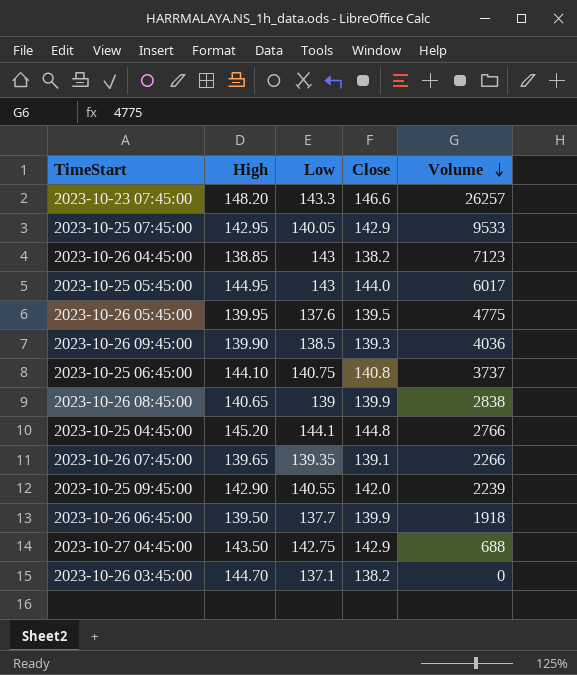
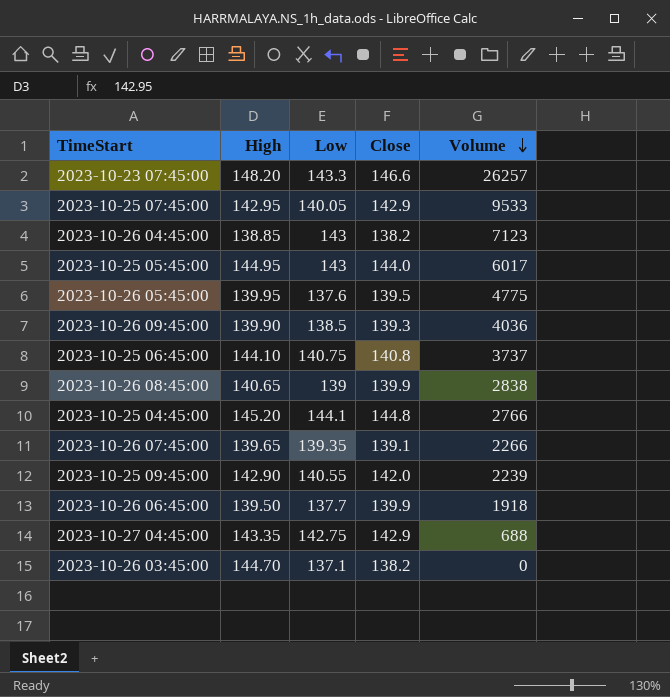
2023-10-27 04:45:00 | High: 143.50 -> 143.35

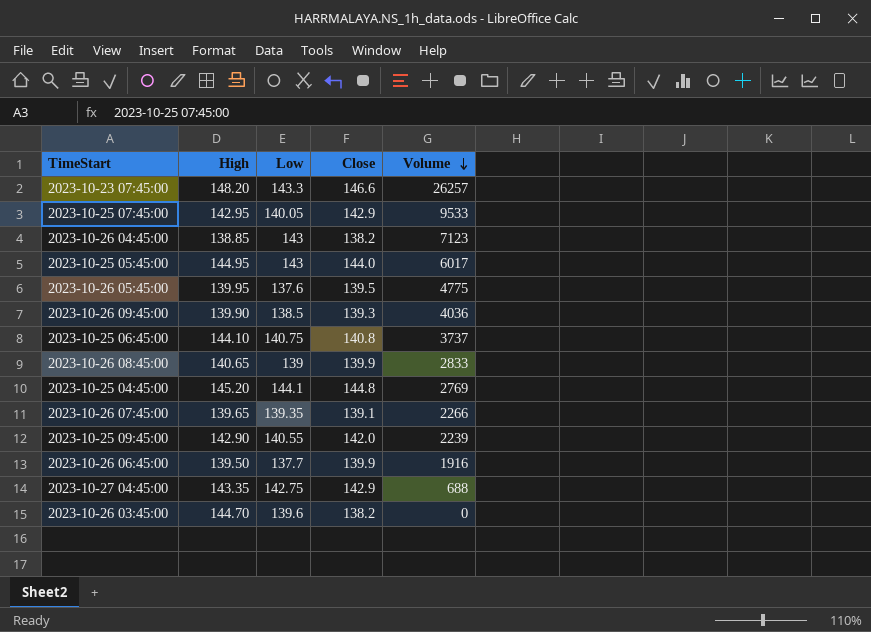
2023-10-26 08:45:00 | Volume: 2838 -> 2833
2023-10-25 04:45:00 | Volume: 2766 -> 2769
2023-10-26 06:45:00 | Volume: 1918 -> 1916
2023-10-26 03:45:00 | Low: 137.1 -> 139.6

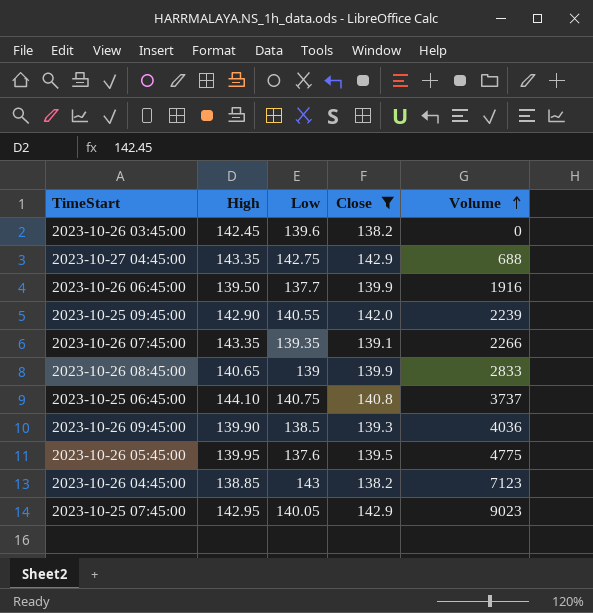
filter: none -> Close <= 142.9
row order: Volume descending -> Volume ascending
2023-10-26 03:45:00 | High: 144.70 -> 142.45
2023-10-26 07:45:00 | High: 139.65 -> 143.35
2023-10-25 07:45:00 | Volume: 9533 -> 9023

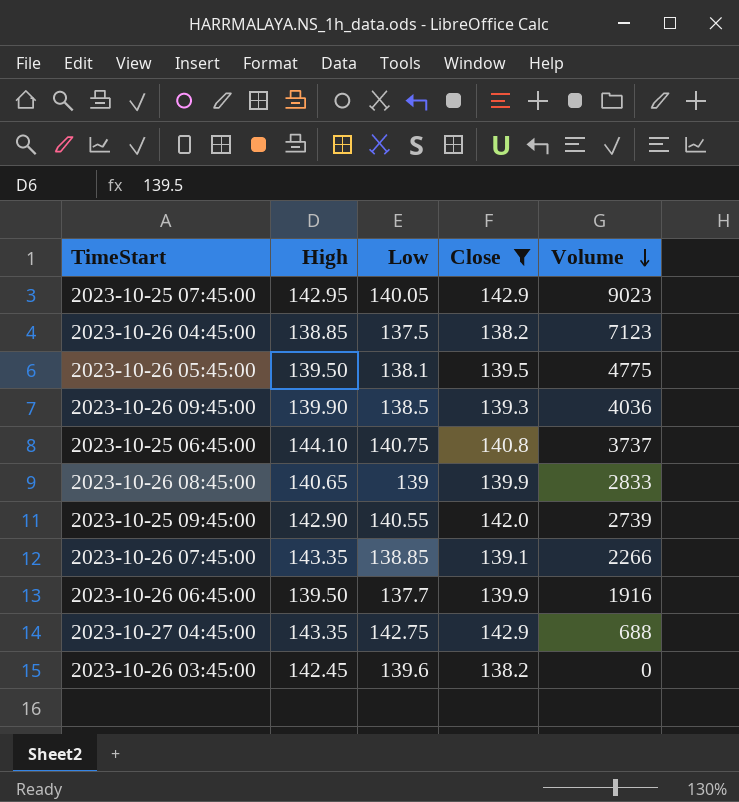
row order: Volume ascending -> Volume descending
2023-10-26 04:45:00 | Low: 143 -> 137.5
2023-10-26 05:45:00 | High: 139.95 -> 139.50
2023-10-26 05:45:00 | Low: 137.6 -> 138.1
2023-10-25 09:45:00 | Volume: 2239 -> 2739
2023-10-26 07:45:00 | Low: 139.35 -> 138.85

